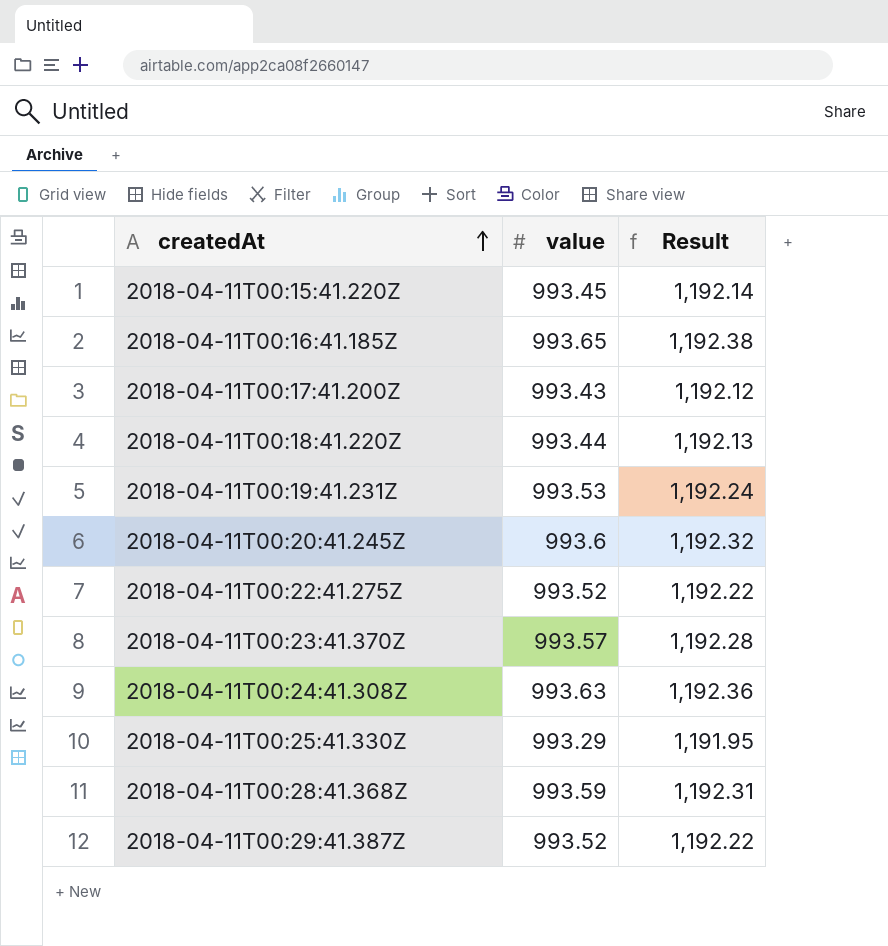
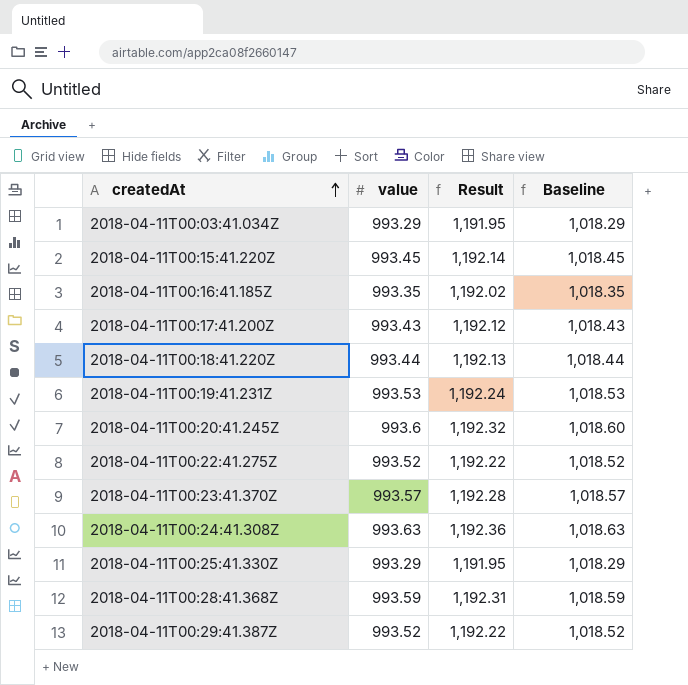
column Baseline | formula: none -> [value] + 25
row 2018-04-11T00:03:41.034Z: none -> 993.29 | 1,191.95 | 1,018.29
2018-04-11T00:16:41.185Z | value: 993.65 -> 993.35
2018-04-11T00:16:41.185Z | Result: 1,192.38 -> 1,192.02

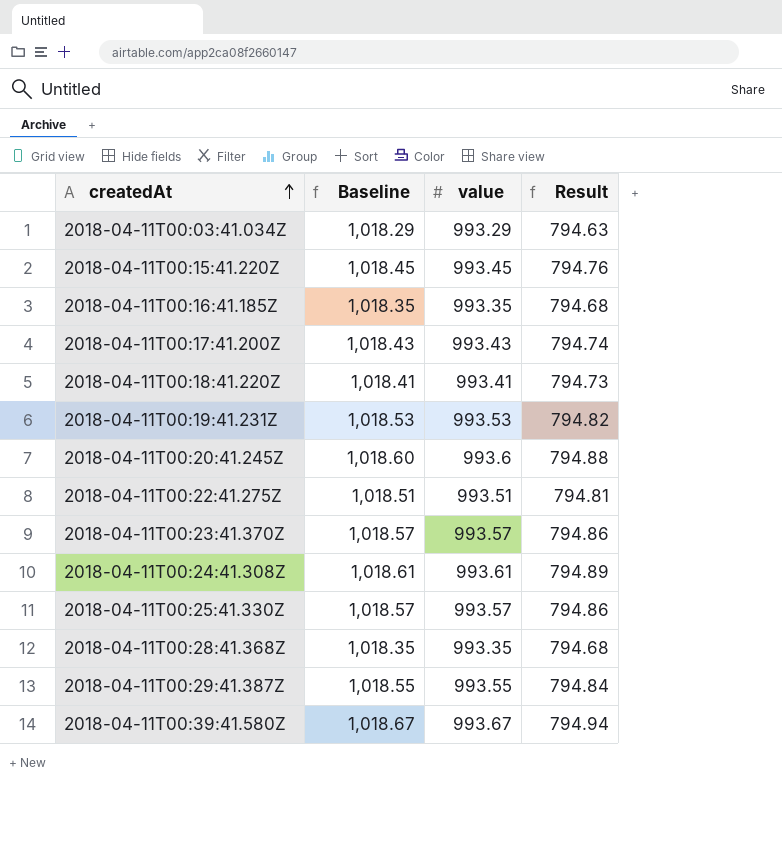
column Baseline | position: 4 -> 2
column Result | formula: [value] * 1.2 -> [value] * 0.8
2018-04-11T00:18:41.220Z | Baseline: 1,018.44 -> 1,018.41
2018-04-11T00:18:41.220Z | value: 993.44 -> 993.41
2018-04-11T00:22:41.275Z | Baseline: 1,018.52 -> 1,018.51
2018-04-11T00:22:41.275Z | value: 993.52 -> 993.51
2018-04-11T00:24:41.308Z | Baseline: 1,018.63 -> 1,018.61
2018-04-11T00:24:41.308Z | value: 993.63 -> 993.61
2018-04-11T00:25:41.330Z | Baseline: 1,018.29 -> 1,018.57
2018-04-11T00:25:41.330Z | value: 993.29 -> 993.57
2018-04-11T00:28:41.368Z | Baseline: 1,018.59 -> 1,018.35
2018-04-11T00:28:41.368Z | value: 993.59 -> 993.35
2018-04-11T00:29:41.387Z | Baseline: 1,018.52 -> 1,018.55
2018-04-11T00:29:41.387Z | value: 993.52 -> 993.55
row 2018-04-11T00:39:41.580Z: none -> 1,018.67 | 993.67 | 794.94

